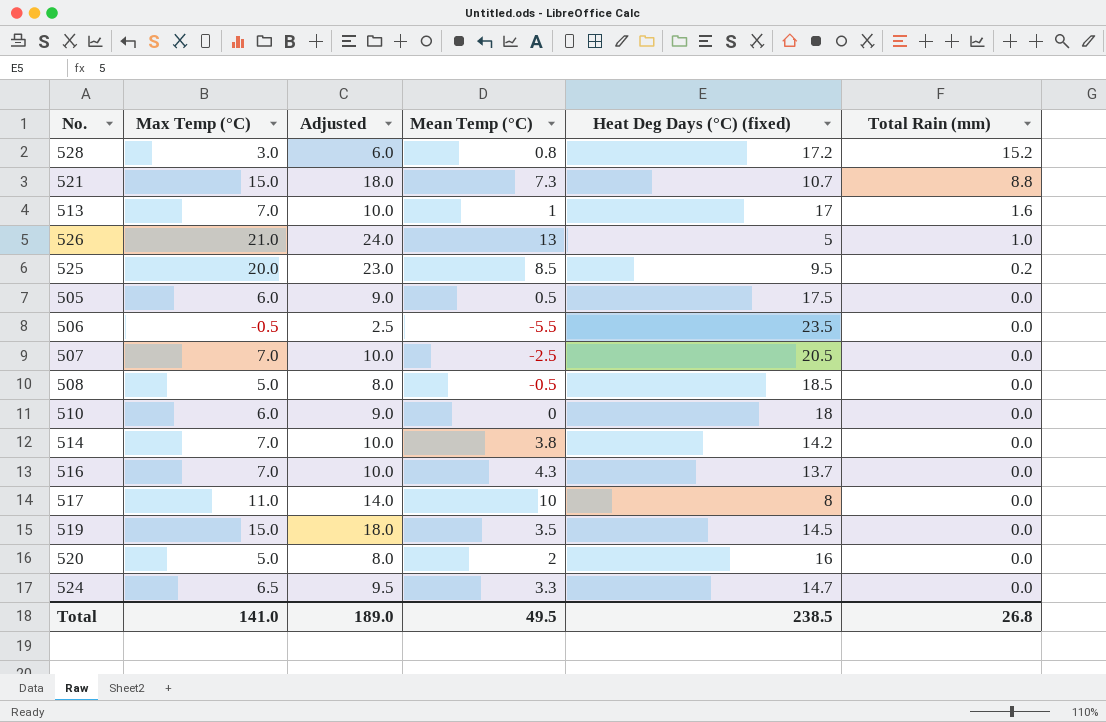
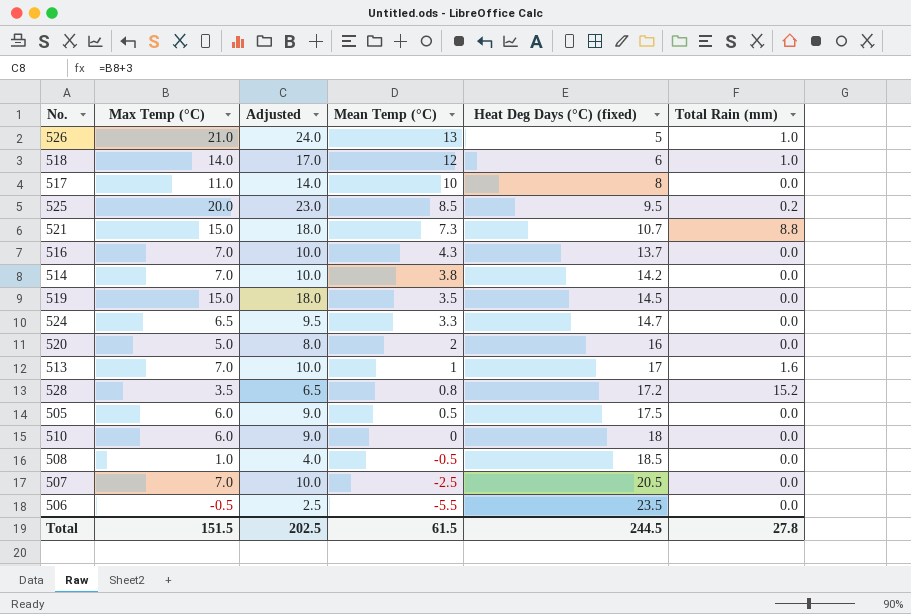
row order: Total Rain (mm) descending -> Mean Temp (°C) descending
row 518: none -> 14.0 | 17.0 | 12 | 6 | 1.0
528 | Max Temp (°C): 3.0 -> 3.5
528 | Adjusted: 6.0 -> 6.5
508 | Max Temp (°C): 5.0 -> 1.0
508 | Adjusted: 8.0 -> 4.0
Total | Max Temp (°C): 141.0 -> 151.5
Total | Adjusted: 189.0 -> 202.5
Total | Mean Temp (°C): 49.5 -> 61.5
Total | Heat Deg Days (°C) (fixed): 238.5 -> 244.5
Total | Total Rain (mm): 26.8 -> 27.8

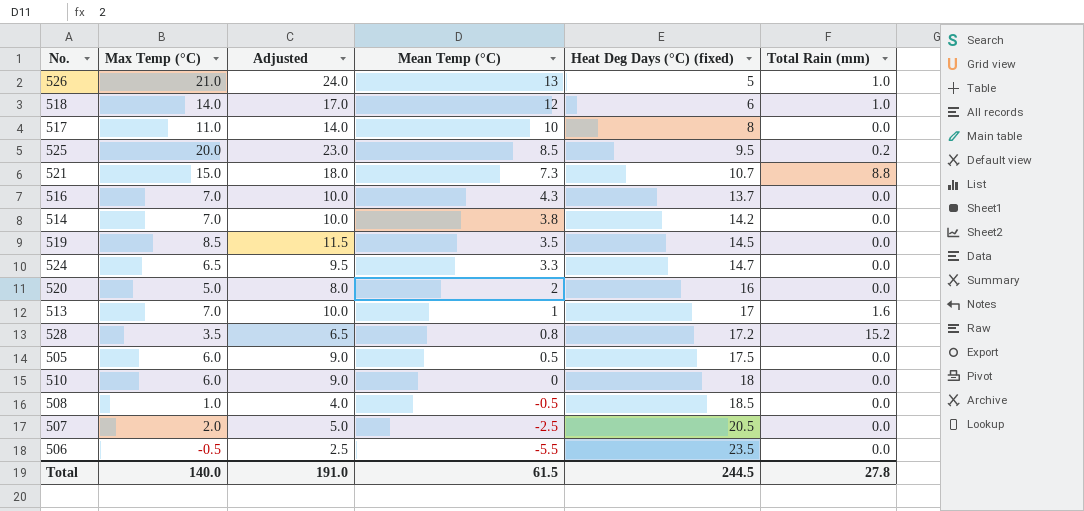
519 | Max Temp (°C): 15.0 -> 8.5
519 | Adjusted: 18.0 -> 11.5
507 | Max Temp (°C): 7.0 -> 2.0
507 | Adjusted: 10.0 -> 5.0
Total | Max Temp (°C): 151.5 -> 140.0
Total | Adjusted: 202.5 -> 191.0

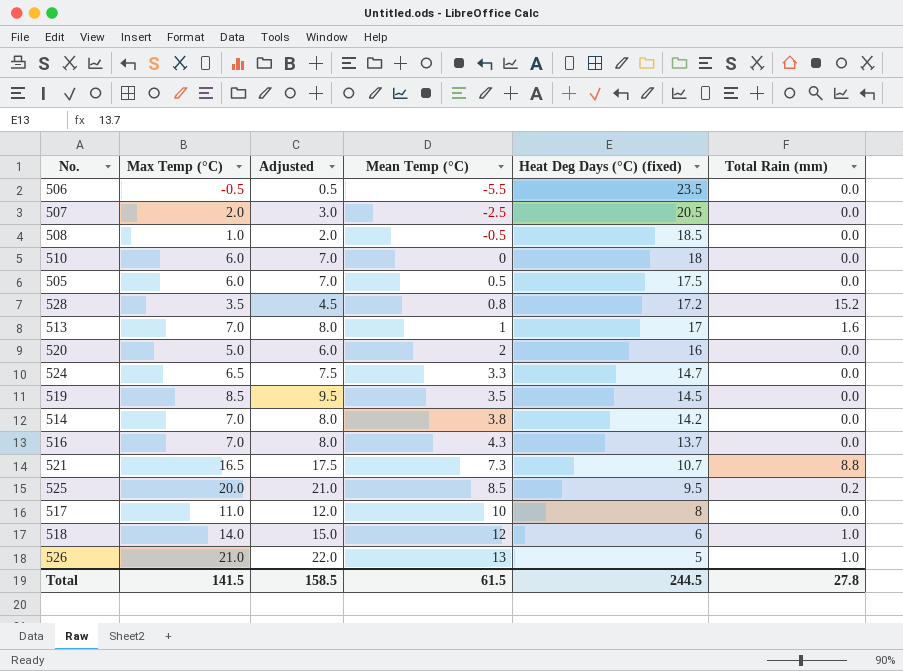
row order: Mean Temp (°C) descending -> Mean Temp (°C) ascending
column Adjusted | formula: [Max Temp (°C)] + 3 -> [Max Temp (°C)] + 1
521 | Max Temp (°C): 15.0 -> 16.5
Total | Max Temp (°C): 140.0 -> 141.5
Total | Adjusted: 191.0 -> 158.5

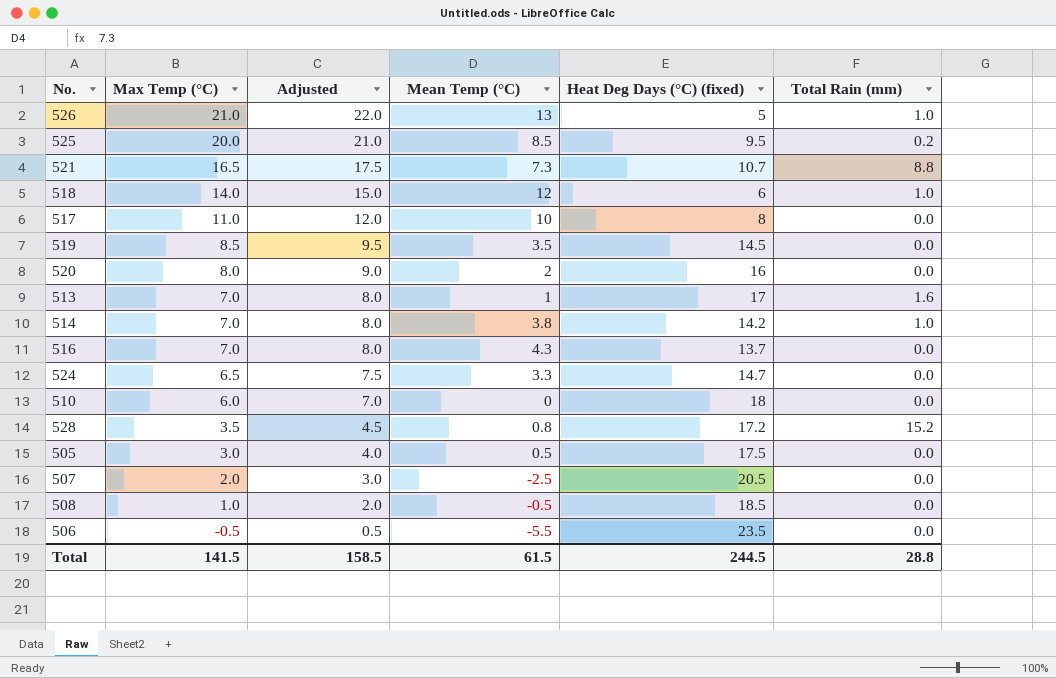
row order: Mean Temp (°C) ascending -> Max Temp (°C) descending
520 | Max Temp (°C): 5.0 -> 8.0
520 | Adjusted: 6.0 -> 9.0
514 | Total Rain (mm): 0.0 -> 1.0
505 | Max Temp (°C): 6.0 -> 3.0
505 | Adjusted: 7.0 -> 4.0
Total | Total Rain (mm): 27.8 -> 28.8

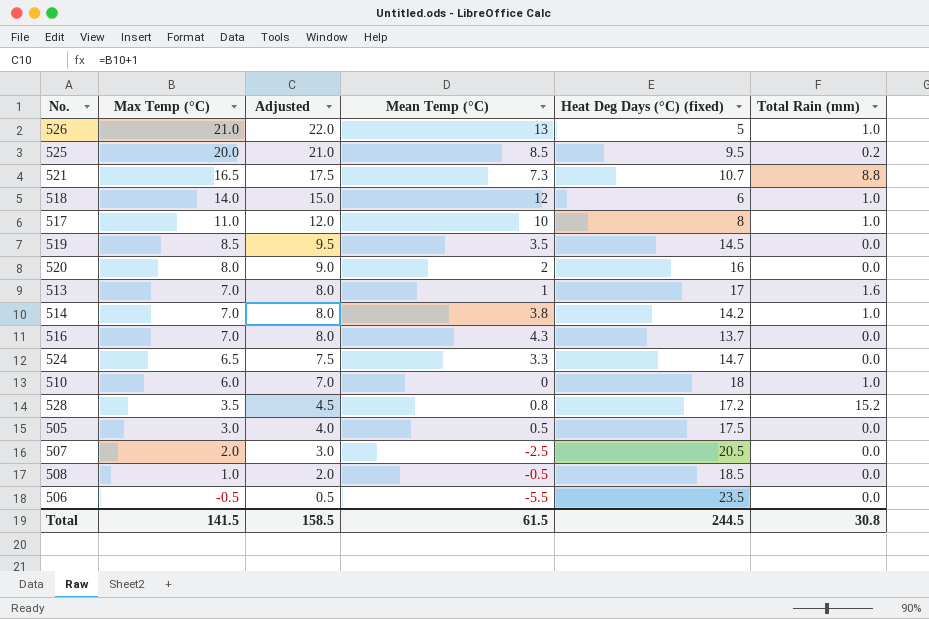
517 | Total Rain (mm): 0.0 -> 1.0
510 | Total Rain (mm): 0.0 -> 1.0
Total | Total Rain (mm): 28.8 -> 30.8

